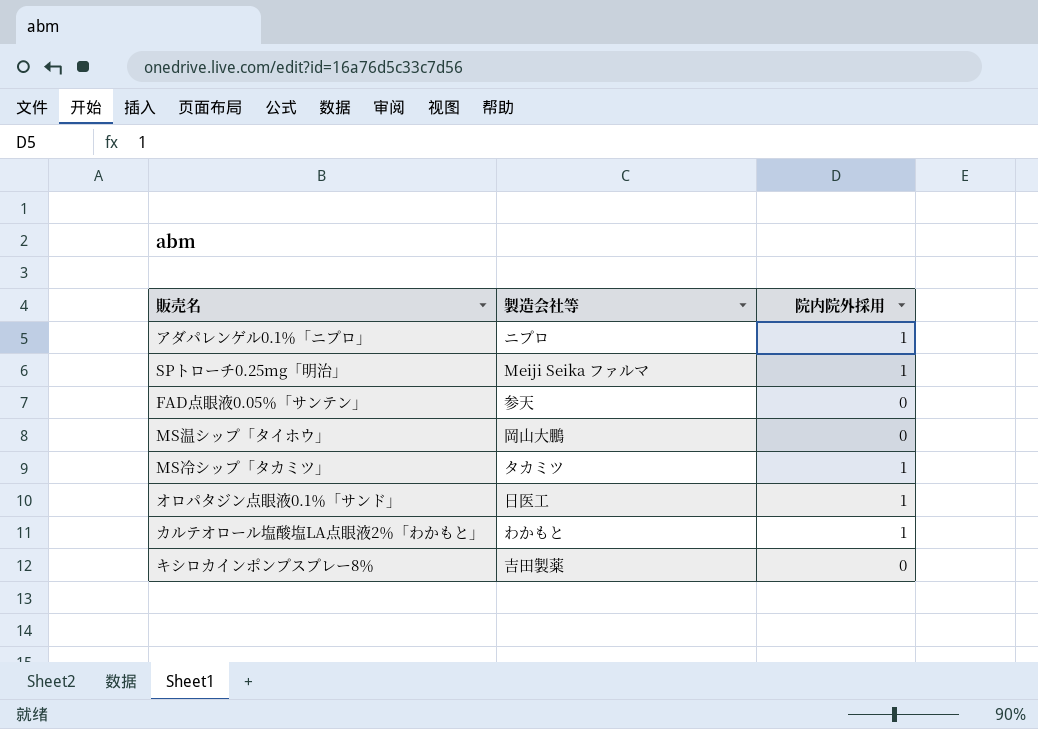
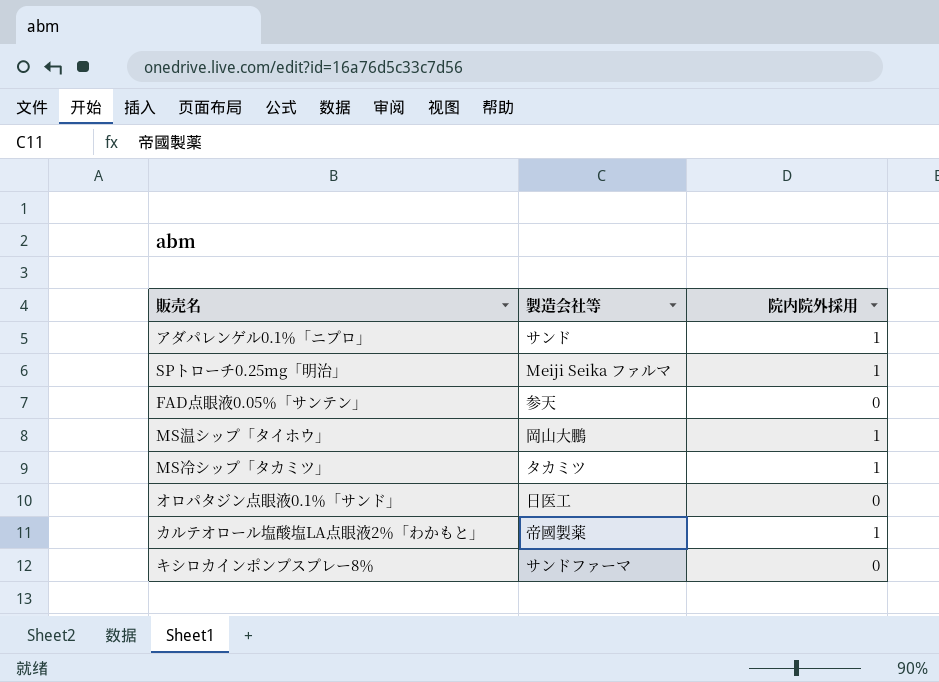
アダパレンゲル0.1％「ニプロ」 | 製造会社等: ニプロ -> サンド
MS温シップ「タイホウ」 | 院内院外採用: 0 -> 1
オロパタジン点眼液0.1％「サンド」 | 院内院外採用: 1 -> 0
カルテオロール塩酸塩LA点眼液2％「わかもと」 | 製造会社等: わかもと -> 帝國製薬
キシロカインポンプスプレー8％ | 製造会社等: 吉田製薬 -> サンドファーマ

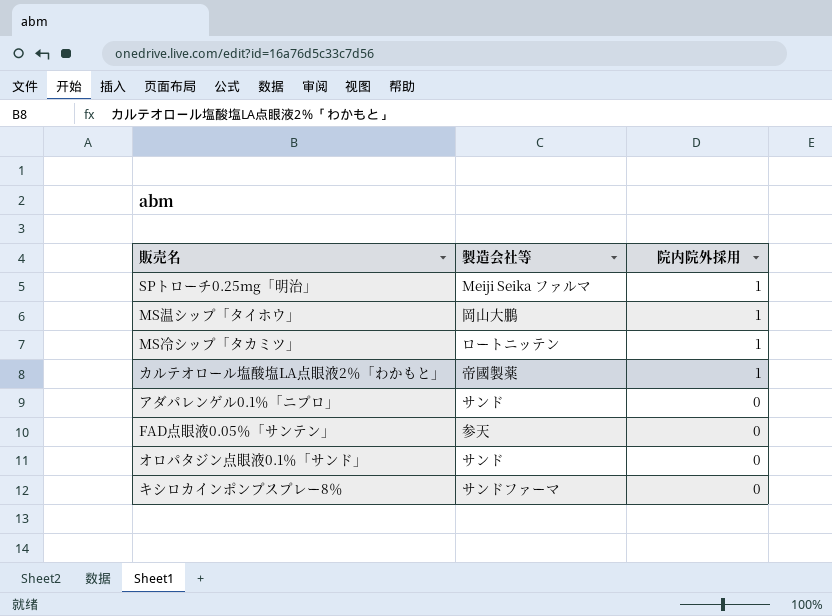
row order: none -> 院内院外採用 descending
MS冷シップ「タカミツ」 | 製造会社等: タカミツ -> ロートニッテン
アダパレンゲル0.1％「ニプロ」 | 院内院外採用: 1 -> 0
オロパタジン点眼液0.1％「サンド」 | 製造会社等: 日医工 -> サンド

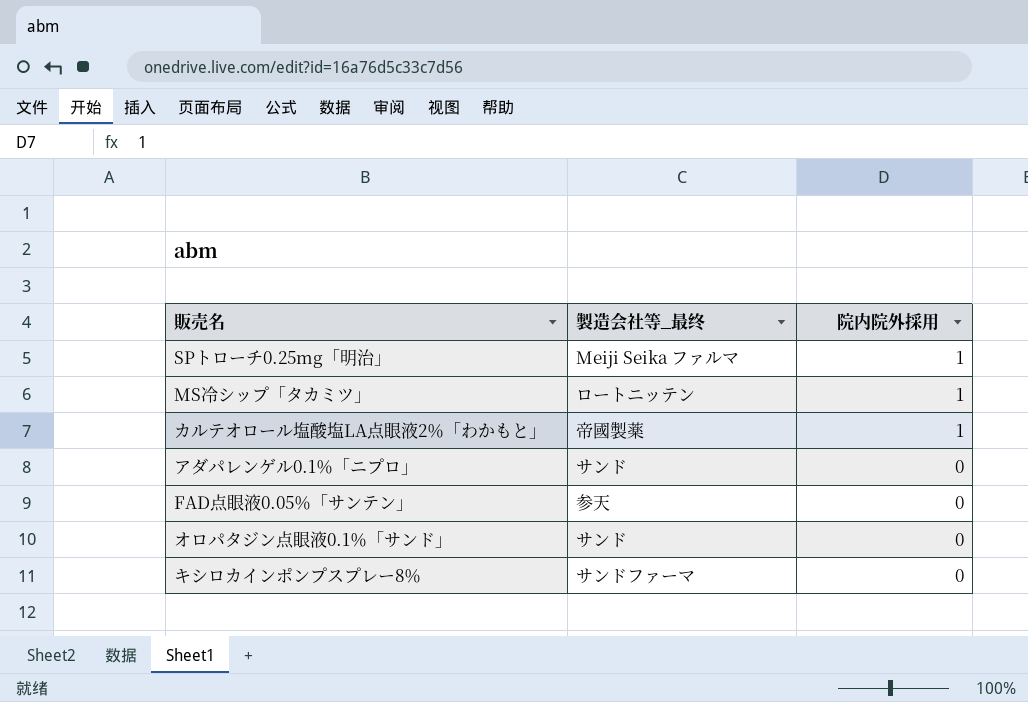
column name: 製造会社等 -> 製造会社等_最终
row MS温シップ「タイホウ」: 岡山大鵬 | 1 -> none

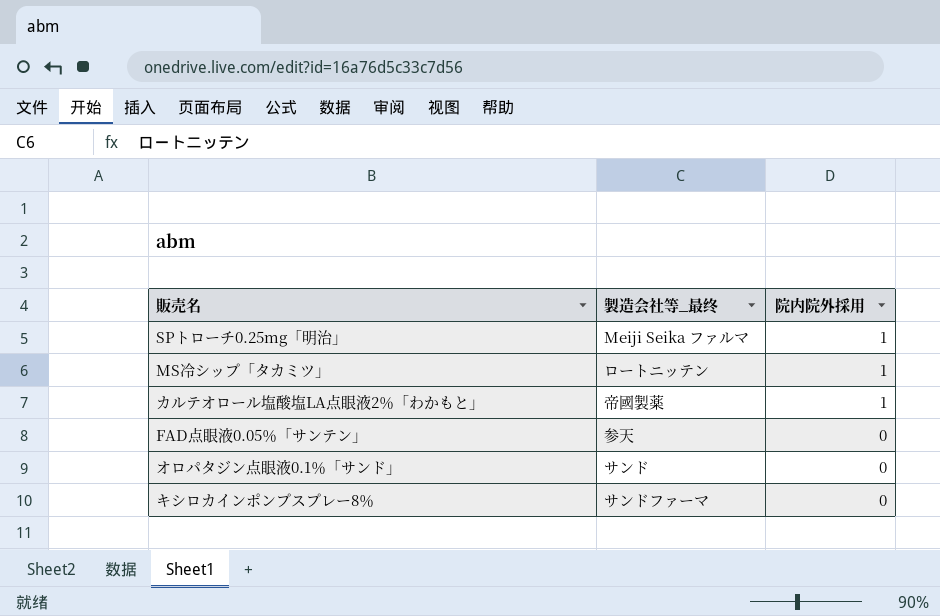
row アダパレンゲル0.1％「ニプロ」: サンド | 0 -> none

